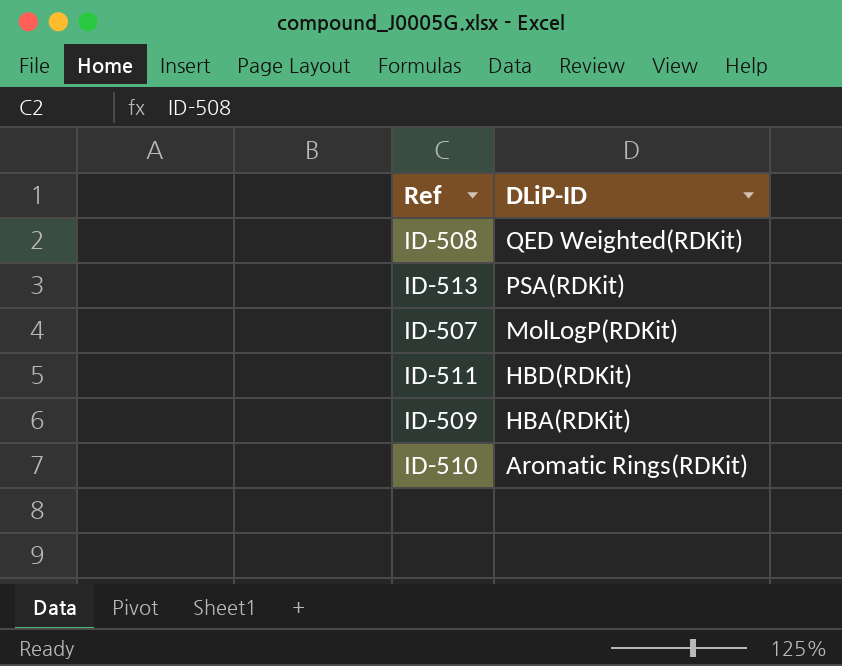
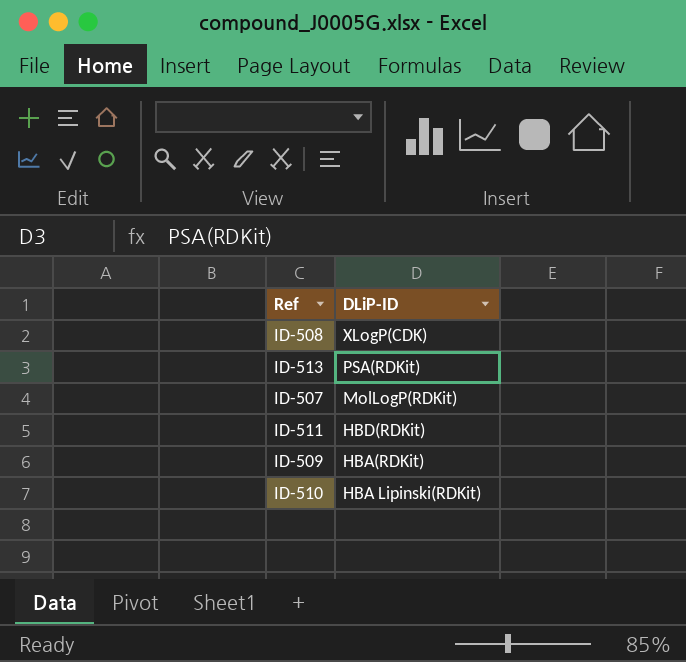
ID-508 | DLiP-ID: QED Weighted(RDKit) -> XLogP(CDK)
ID-510 | DLiP-ID: Aromatic Rings(RDKit) -> HBA Lipinski(RDKit)

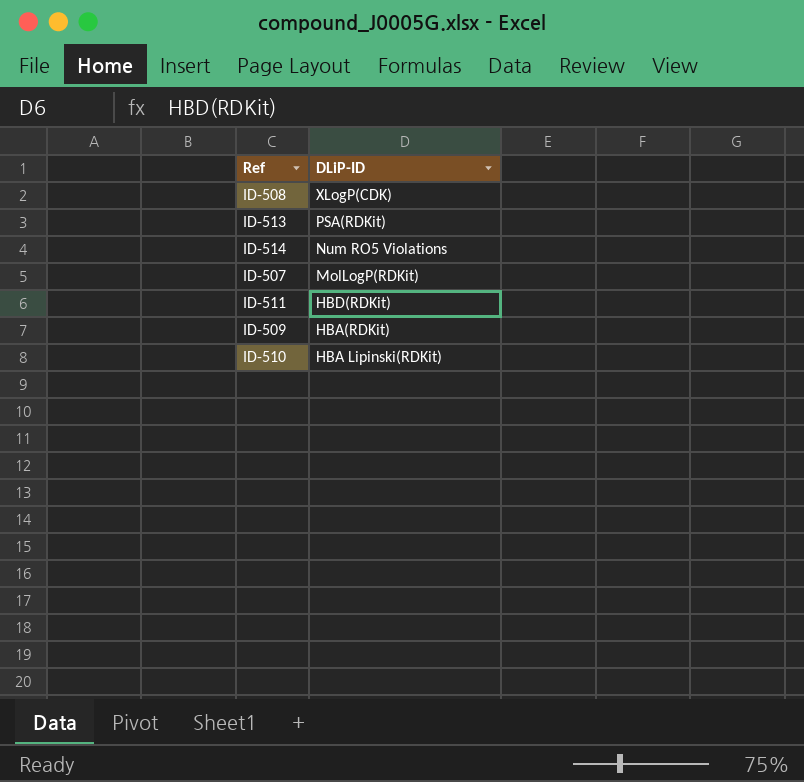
row ID-514: none -> Num RO5 Violations

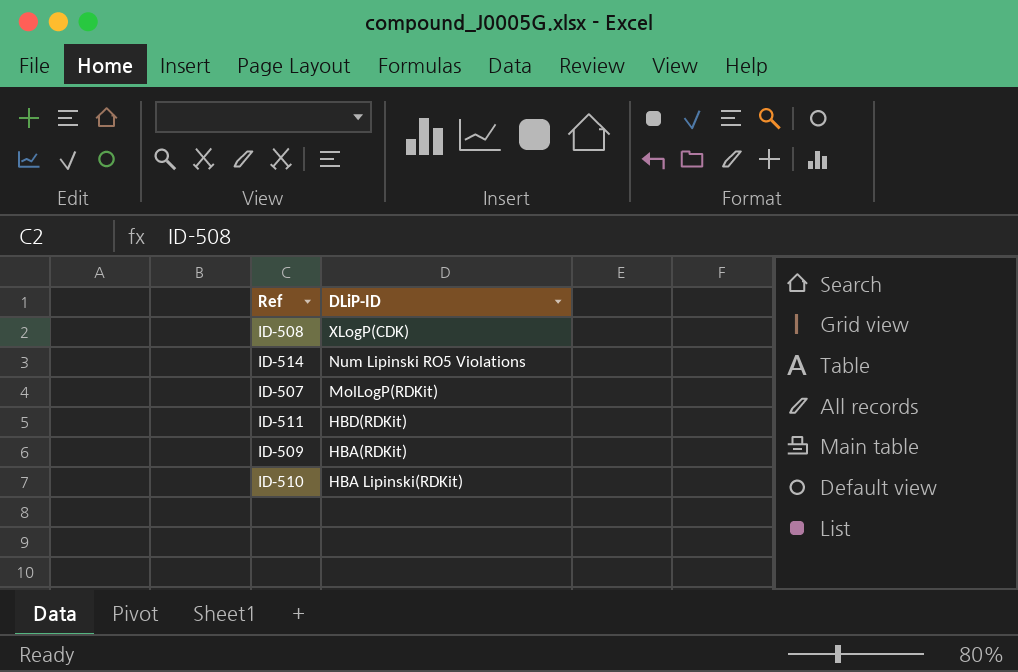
row ID-513: PSA(RDKit) -> none
ID-514 | DLiP-ID: Num RO5 Violations -> Num Lipinski RO5 Violations

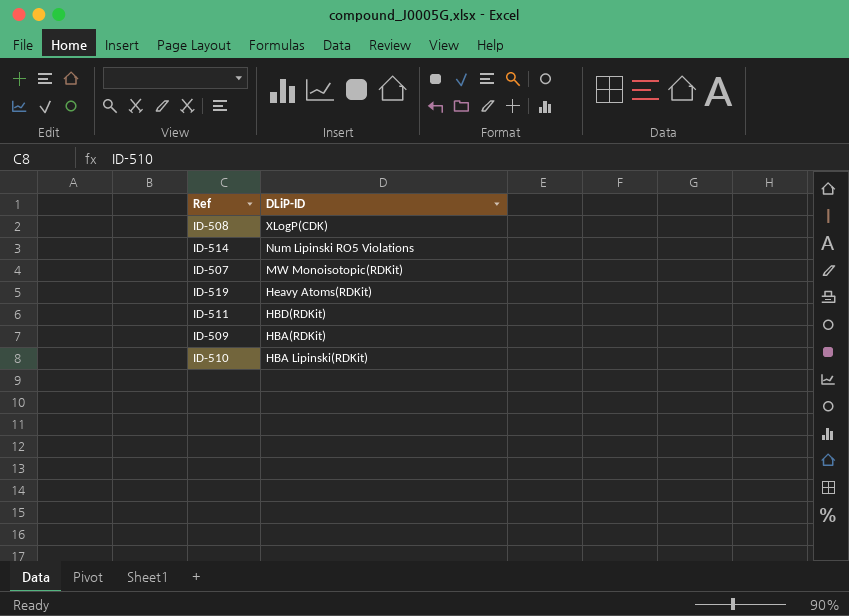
ID-507 | DLiP-ID: MolLogP(RDKit) -> MW Monoisotopic(RDKit)
row ID-519: none -> Heavy Atoms(RDKit)

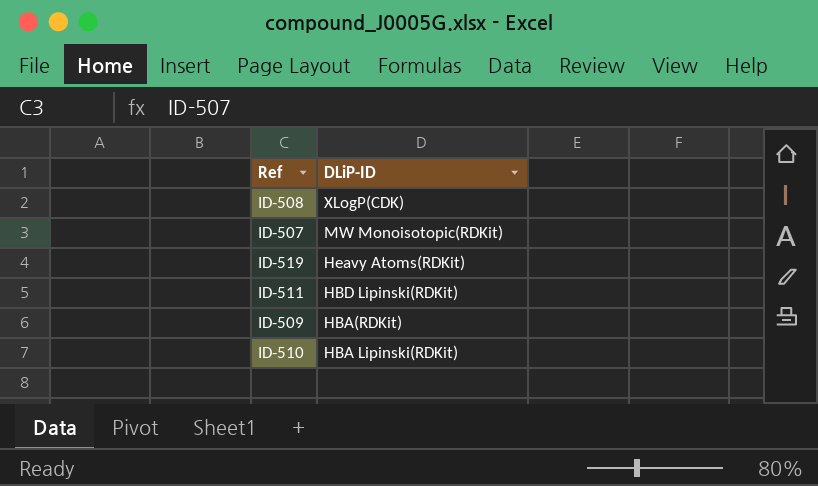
row ID-514: Num Lipinski RO5 Violations -> none
ID-511 | DLiP-ID: HBD(RDKit) -> HBD Lipinski(RDKit)

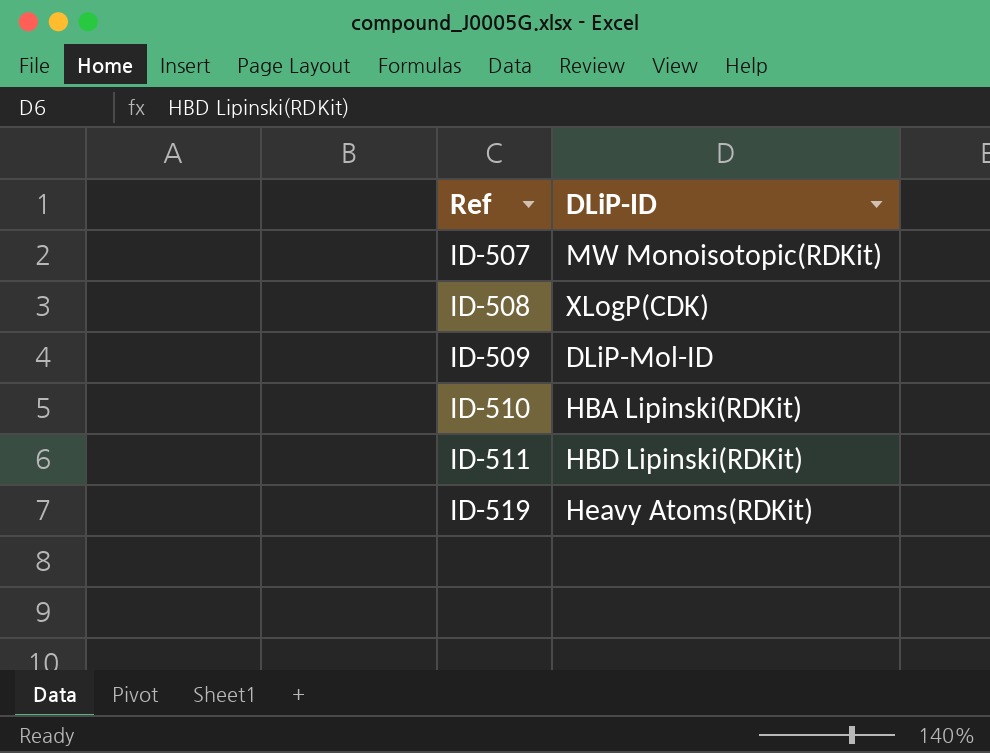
row order: DLiP-ID descending -> Ref ascending
ID-509 | DLiP-ID: HBA(RDKit) -> DLiP-Mol-ID

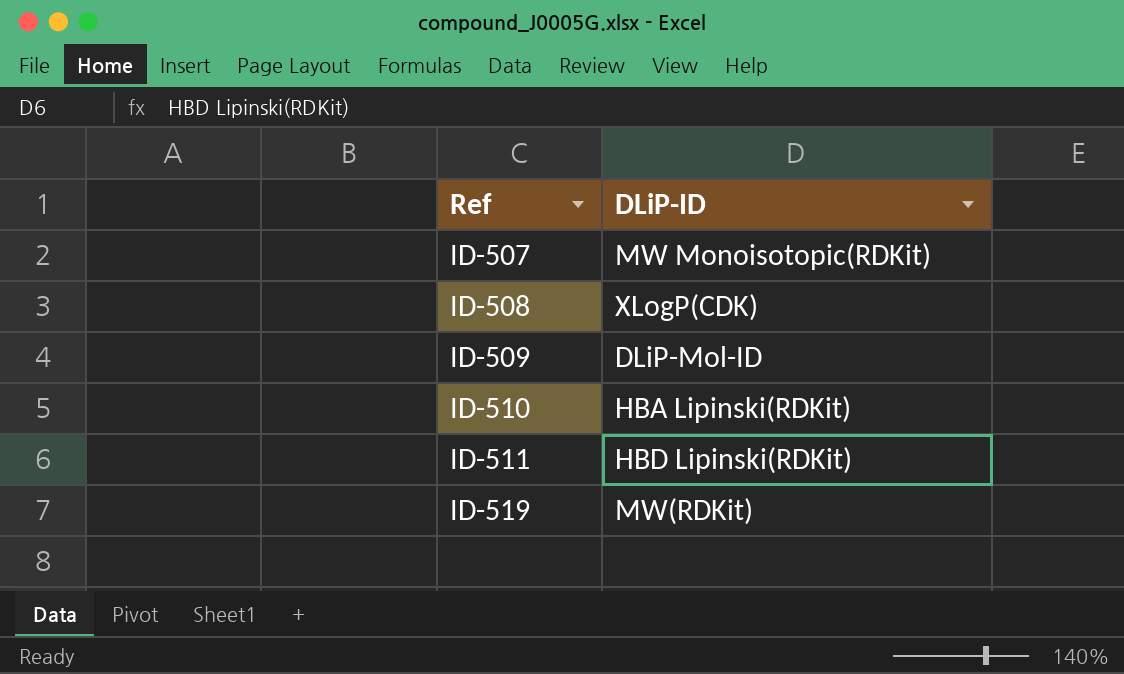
ID-519 | DLiP-ID: Heavy Atoms(RDKit) -> MW(RDKit)

